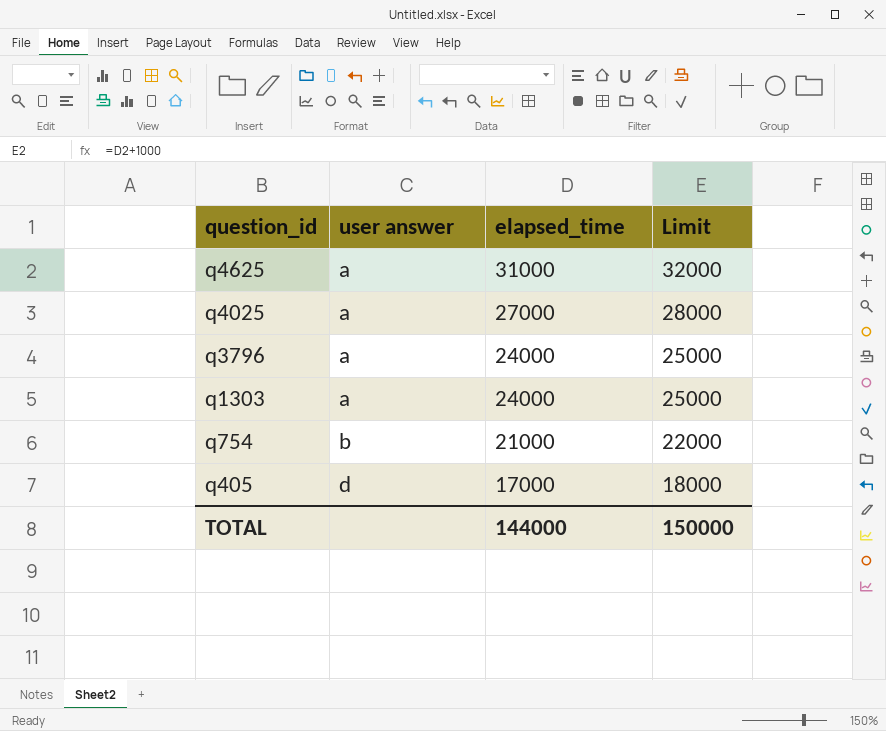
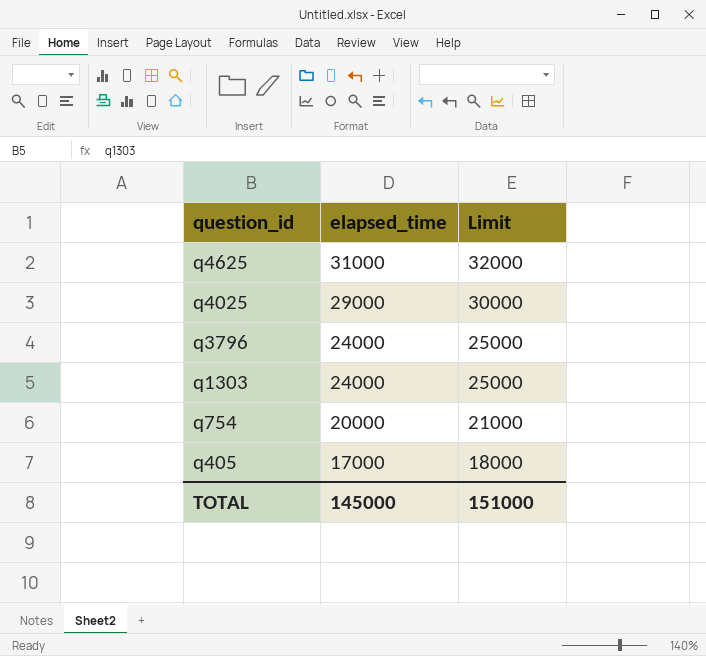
column user answer | position: 2 -> none
q4025 | elapsed_time: 27000 -> 29000
q4025 | Limit: 28000 -> 30000
q754 | elapsed_time: 21000 -> 20000
q754 | Limit: 22000 -> 21000
TOTAL | elapsed_time: 144000 -> 145000
TOTAL | Limit: 150000 -> 151000

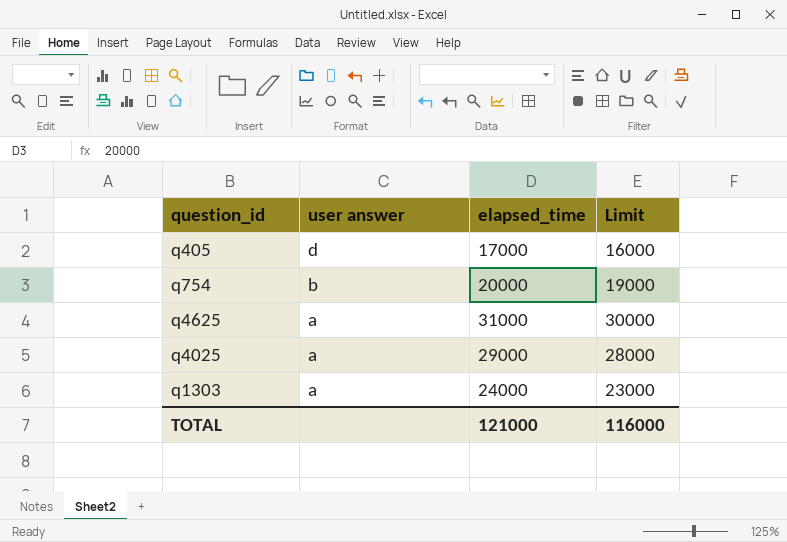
row order: question_id descending -> user answer descending
column user answer | position: none -> 2
column Limit | formula: [elapsed_time] + 1000 -> [elapsed_time] - 1000
row q3796: 24000 | 25000 -> none
TOTAL | elapsed_time: 145000 -> 121000
TOTAL | Limit: 151000 -> 116000

